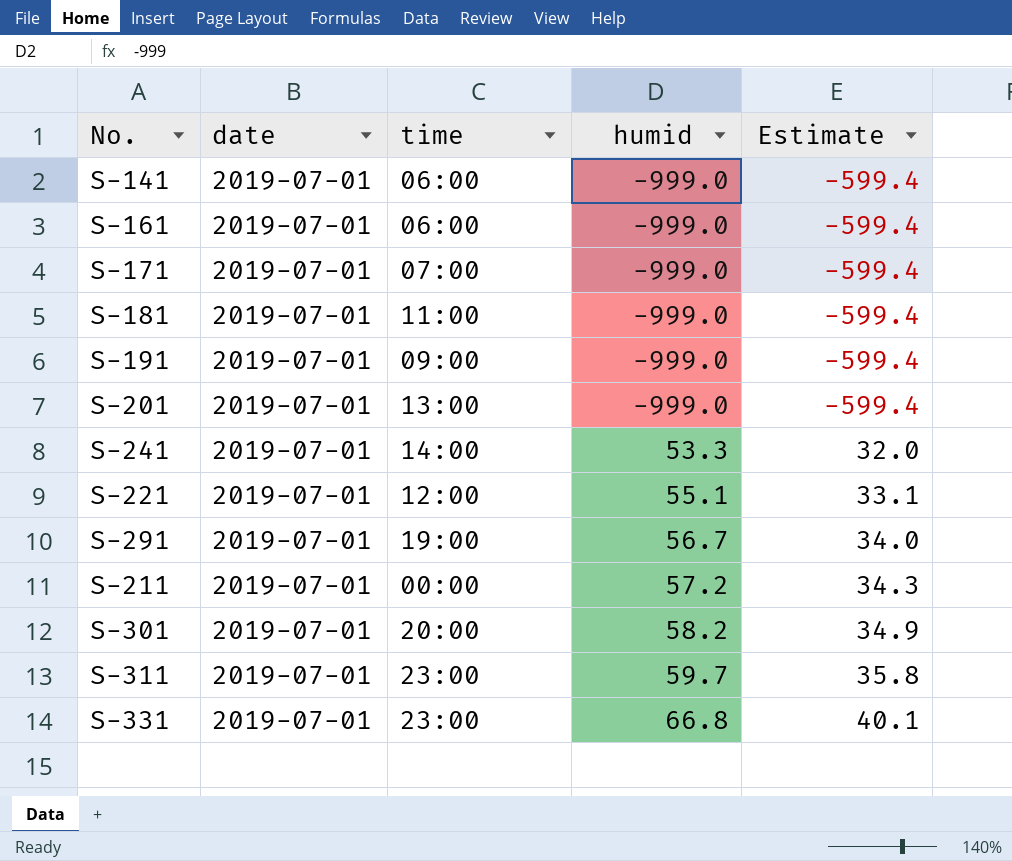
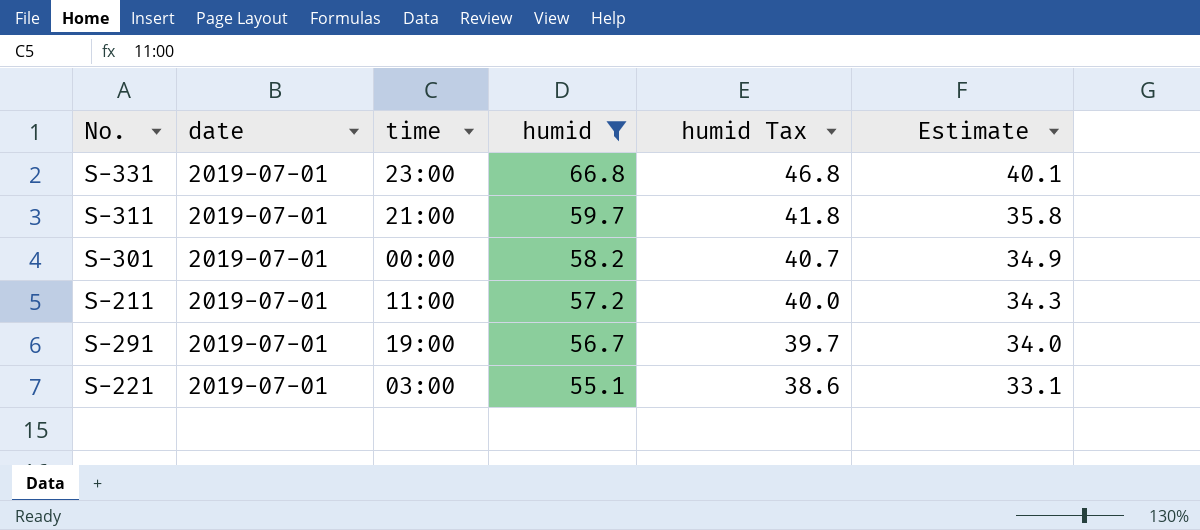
filter: none -> humid >= 55.1
row order: humid ascending -> humid descending
column humid Tax | formula: none -> [humid] * 0.7
S-311 | time: 23:00 -> 21:00
S-301 | time: 20:00 -> 00:00
S-211 | time: 00:00 -> 11:00
S-221 | time: 12:00 -> 03:00

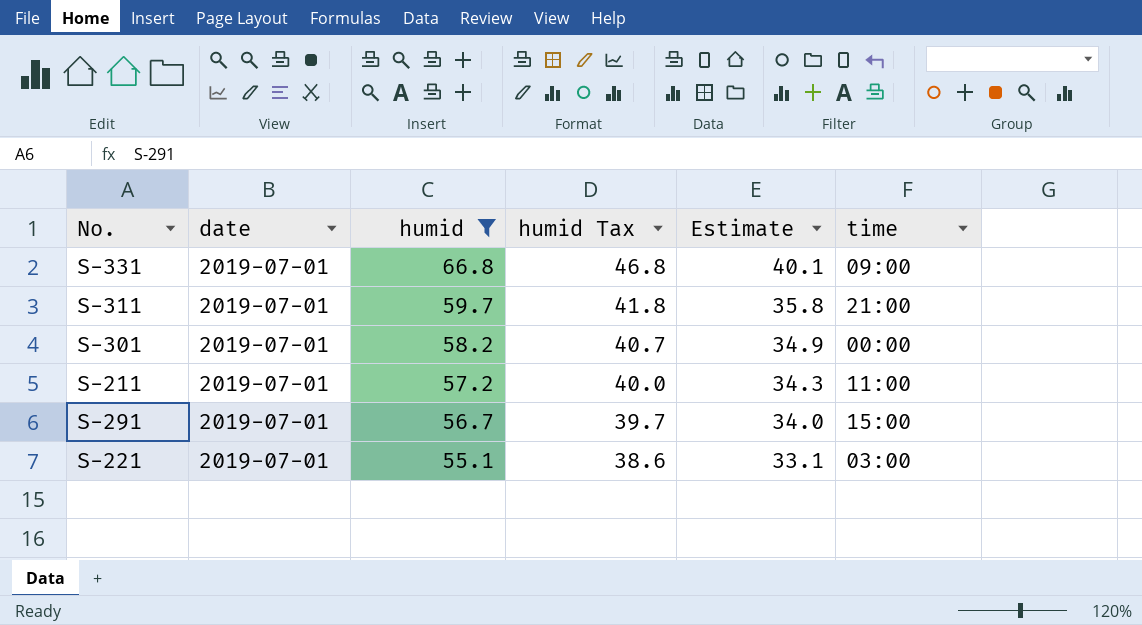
column time | position: 3 -> 6
S-331 | time: 23:00 -> 09:00
S-291 | time: 19:00 -> 15:00

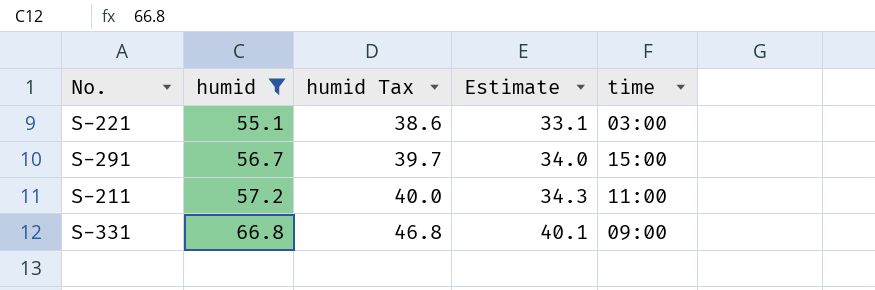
row order: humid descending -> humid ascending
column date | position: 2 -> none
row S-311: 2019-07-01 | 59.7 | 41.8 | 35.8 | 21:00 -> none
row S-301: 2019-07-01 | 58.2 | 40.7 | 34.9 | 00:00 -> none

